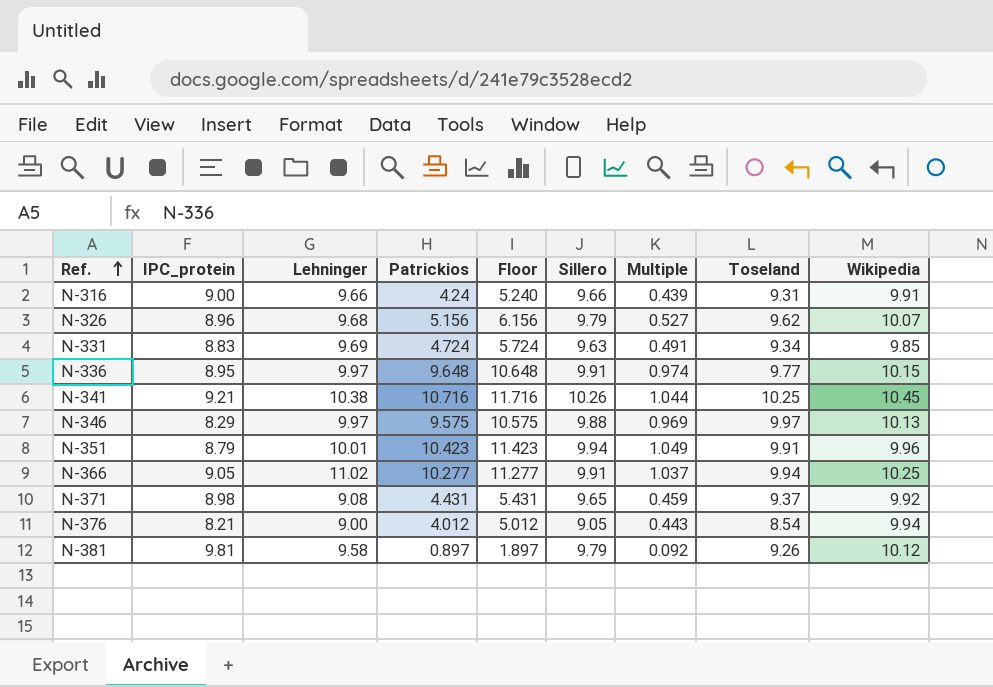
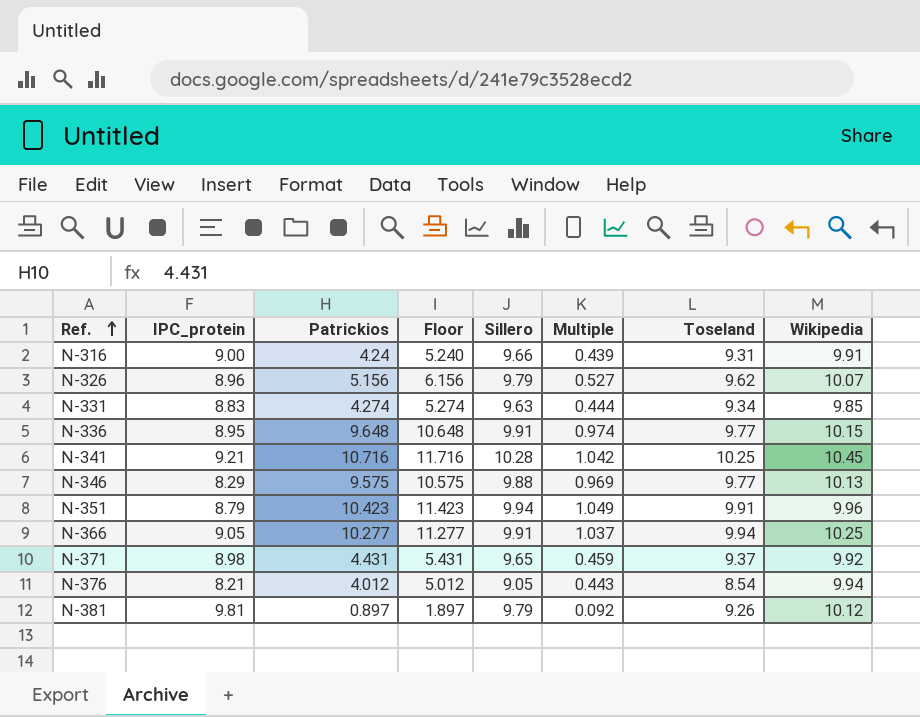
column Lehninger | position: 3 -> none
N-331 | Patrickios: 4.724 -> 4.274
N-331 | Floor: 5.724 -> 5.274
N-331 | Multiple: 0.491 -> 0.444
N-341 | Sillero: 10.26 -> 10.28
N-341 | Multiple: 1.044 -> 1.042
N-346 | Toseland: 9.97 -> 9.77

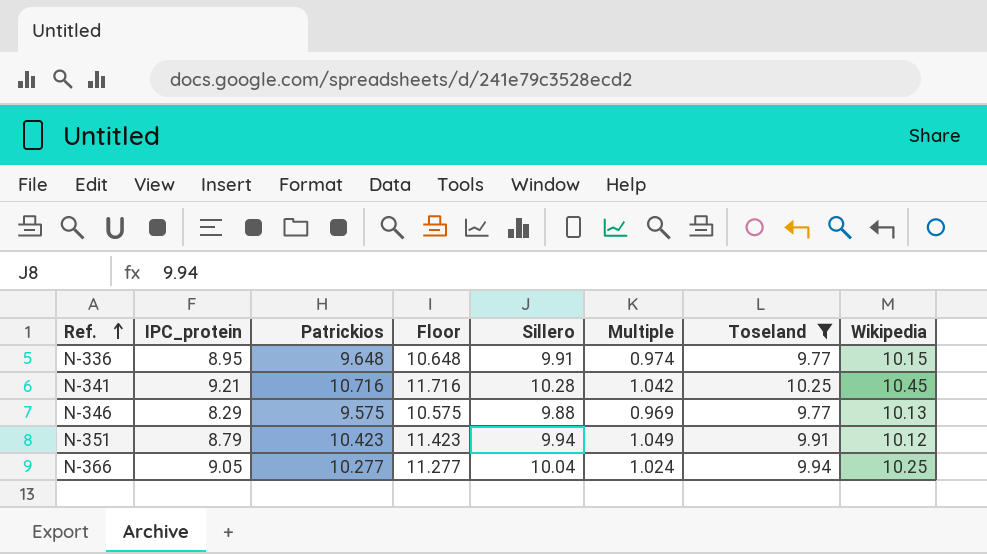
filter: none -> Toseland >= 9.77
N-351 | Wikipedia: 9.96 -> 10.12
N-366 | Sillero: 9.91 -> 10.04
N-366 | Multiple: 1.037 -> 1.024

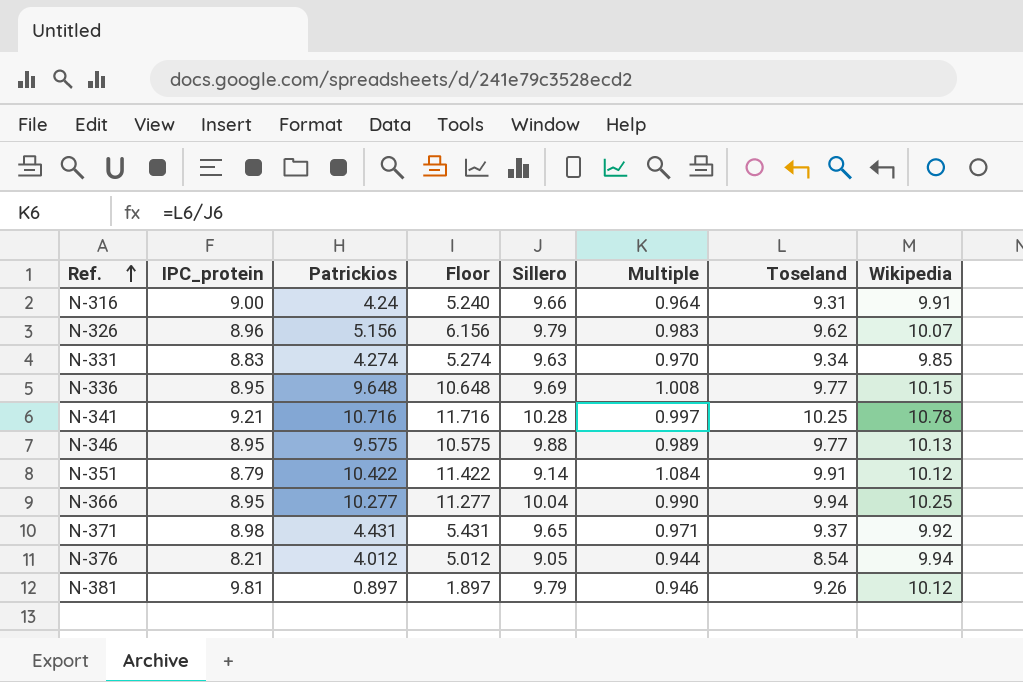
filter: Toseland >= 9.77 -> none
column Multiple | formula: [Patrickios] / [Sillero] -> [Toseland] / [Sillero]
N-336 | Sillero: 9.91 -> 9.69
N-341 | Wikipedia: 10.45 -> 10.78
N-346 | IPC_protein: 8.29 -> 8.95
N-351 | Patrickios: 10.423 -> 10.422
N-351 | Floor: 11.423 -> 11.422
N-351 | Sillero: 9.94 -> 9.14
N-366 | IPC_protein: 9.05 -> 8.95

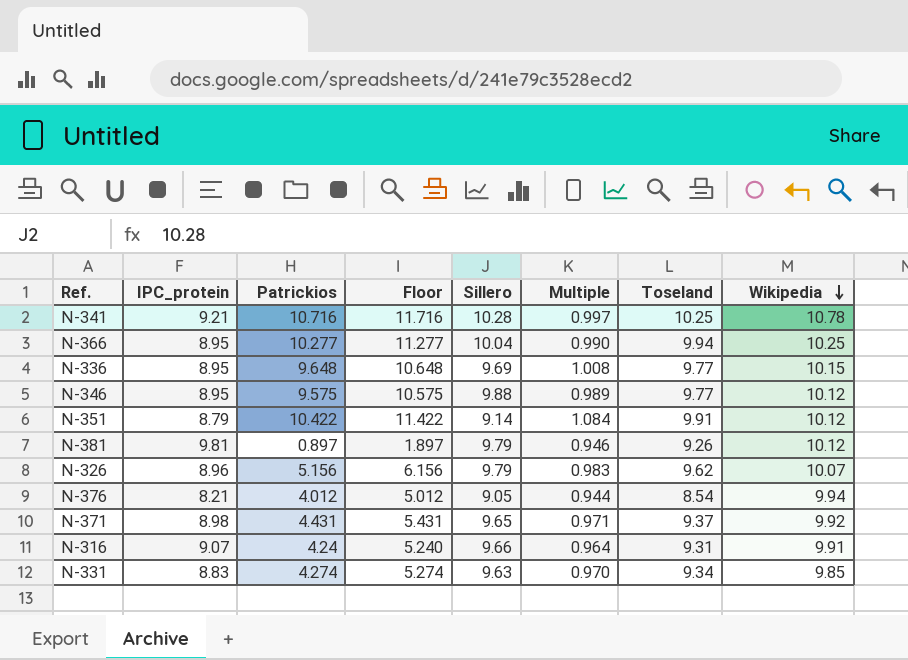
row order: Ref. ascending -> Wikipedia descending
N-346 | Wikipedia: 10.13 -> 10.12
N-316 | IPC_protein: 9.00 -> 9.07

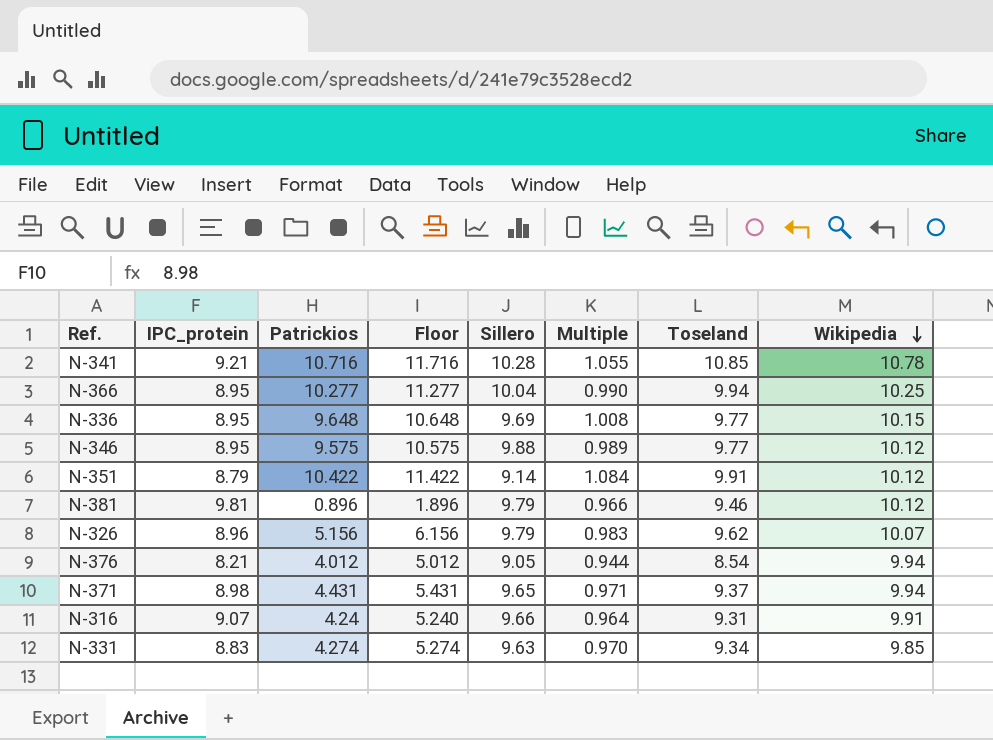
N-341 | Multiple: 0.997 -> 1.055
N-341 | Toseland: 10.25 -> 10.85
N-381 | Patrickios: 0.897 -> 0.896
N-381 | Floor: 1.897 -> 1.896
N-381 | Multiple: 0.946 -> 0.966
N-381 | Toseland: 9.26 -> 9.46
N-371 | Wikipedia: 9.92 -> 9.94

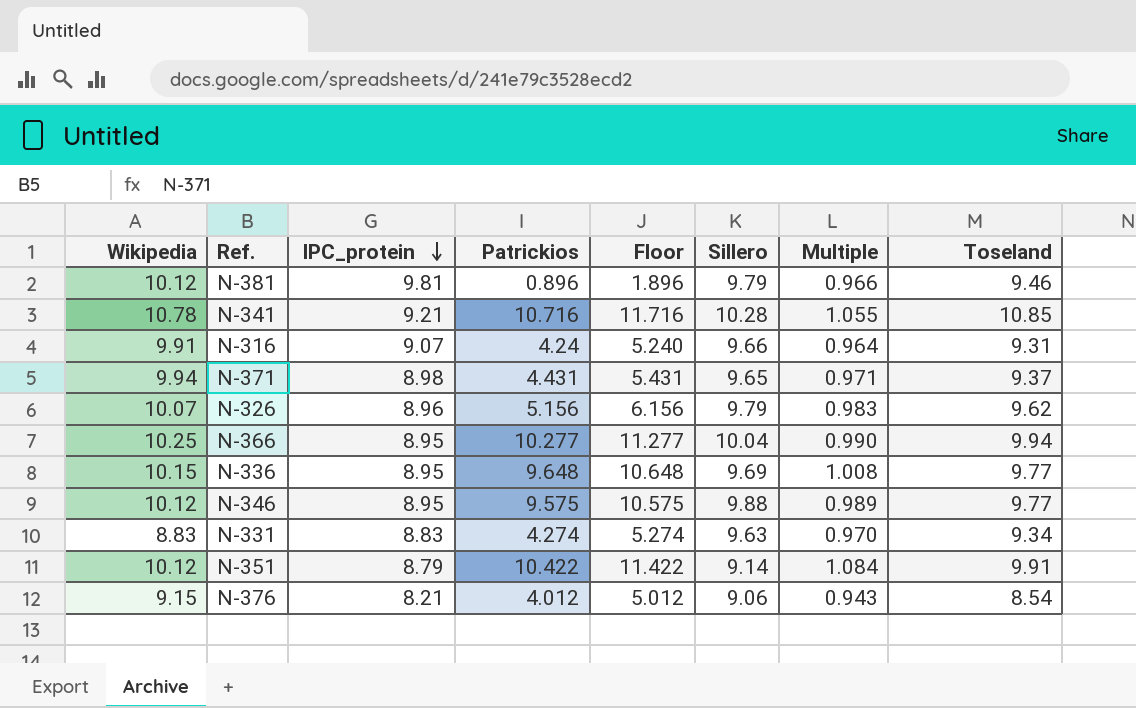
row order: Wikipedia descending -> IPC_protein descending
column Wikipedia | position: 8 -> 1
N-331 | Wikipedia: 9.85 -> 8.83
N-376 | Wikipedia: 9.94 -> 9.15
N-376 | Sillero: 9.05 -> 9.06
N-376 | Multiple: 0.944 -> 0.943

